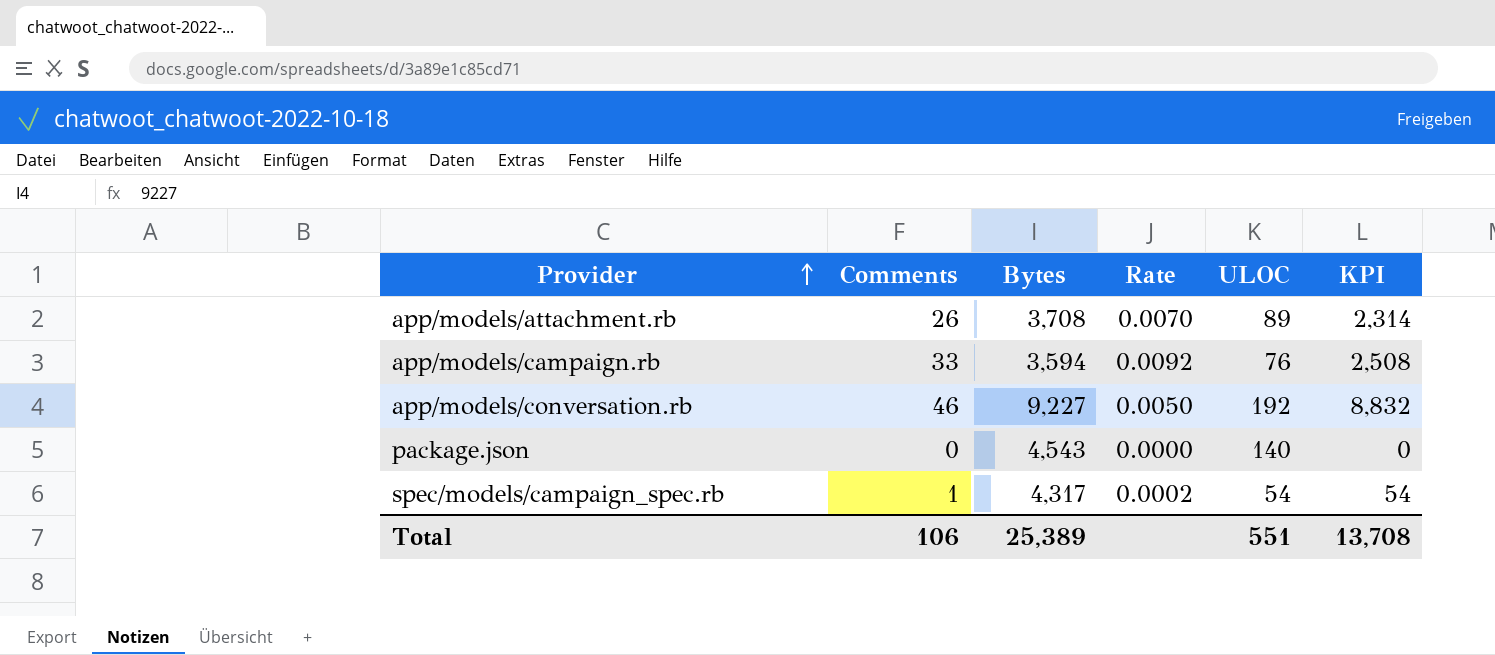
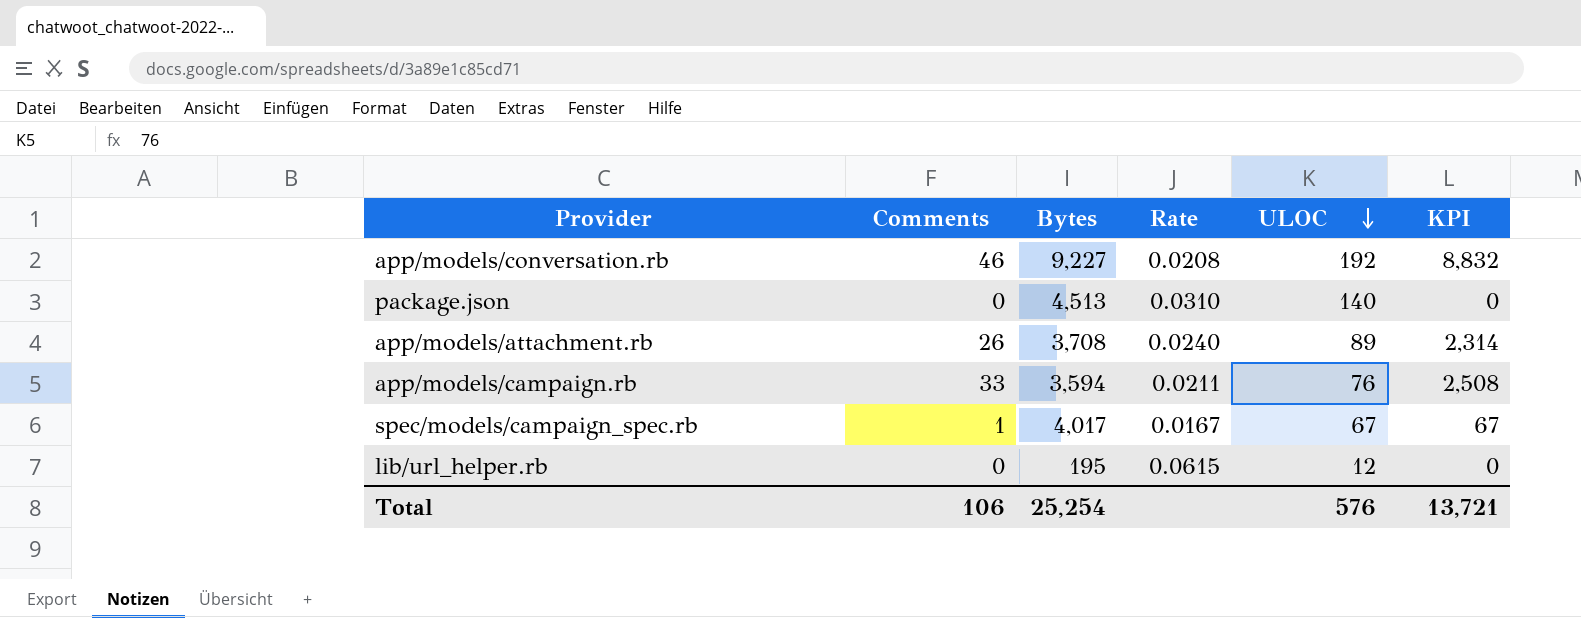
row order: Provider ascending -> ULOC descending
column Rate | formula: [Comments] / [Bytes] -> [ULOC] / [Bytes]
package.json | Bytes: 4,543 -> 4,513
spec/models/campaign_spec.rb | Bytes: 4,317 -> 4,017
spec/models/campaign_spec.rb | ULOC: 54 -> 67
spec/models/campaign_spec.rb | KPI: 54 -> 67
row lib/url_helper.rb: none -> 0 | 195 | 0.0615 | 12 | 0
Total | Bytes: 25,389 -> 25,254
Total | ULOC: 551 -> 576
Total | KPI: 13,708 -> 13,721

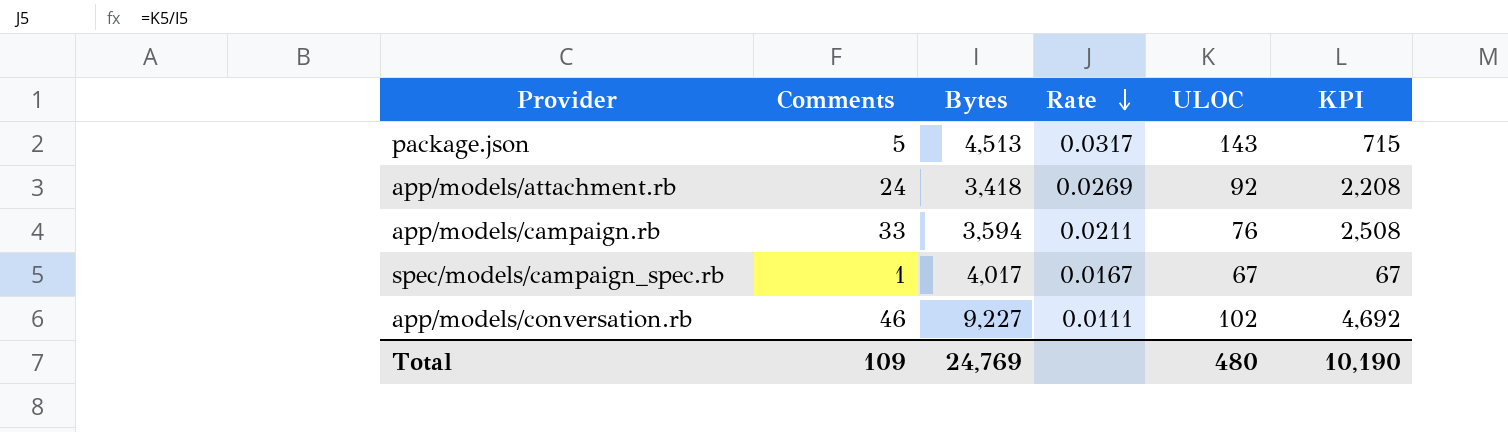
row order: ULOC descending -> Rate descending
row lib/url_helper.rb: 0 | 195 | 0.0615 | 12 | 0 -> none
package.json | Comments: 0 -> 5
package.json | Rate: 0.0310 -> 0.0317
package.json | ULOC: 140 -> 143
package.json | KPI: 0 -> 715
app/models/attachment.rb | Comments: 26 -> 24
app/models/attachment.rb | Bytes: 3,708 -> 3,418
app/models/attachment.rb | Rate: 0.0240 -> 0.0269
app/models/attachment.rb | ULOC: 89 -> 92
app/models/attachment.rb | KPI: 2,314 -> 2,208
app/models/conversation.rb | Rate: 0.0208 -> 0.0111
app/models/conversation.rb | ULOC: 192 -> 102
app/models/conversation.rb | KPI: 8,832 -> 4,692
Total | Comments: 106 -> 109
Total | Bytes: 25,254 -> 24,769
Total | ULOC: 576 -> 480
Total | KPI: 13,721 -> 10,190

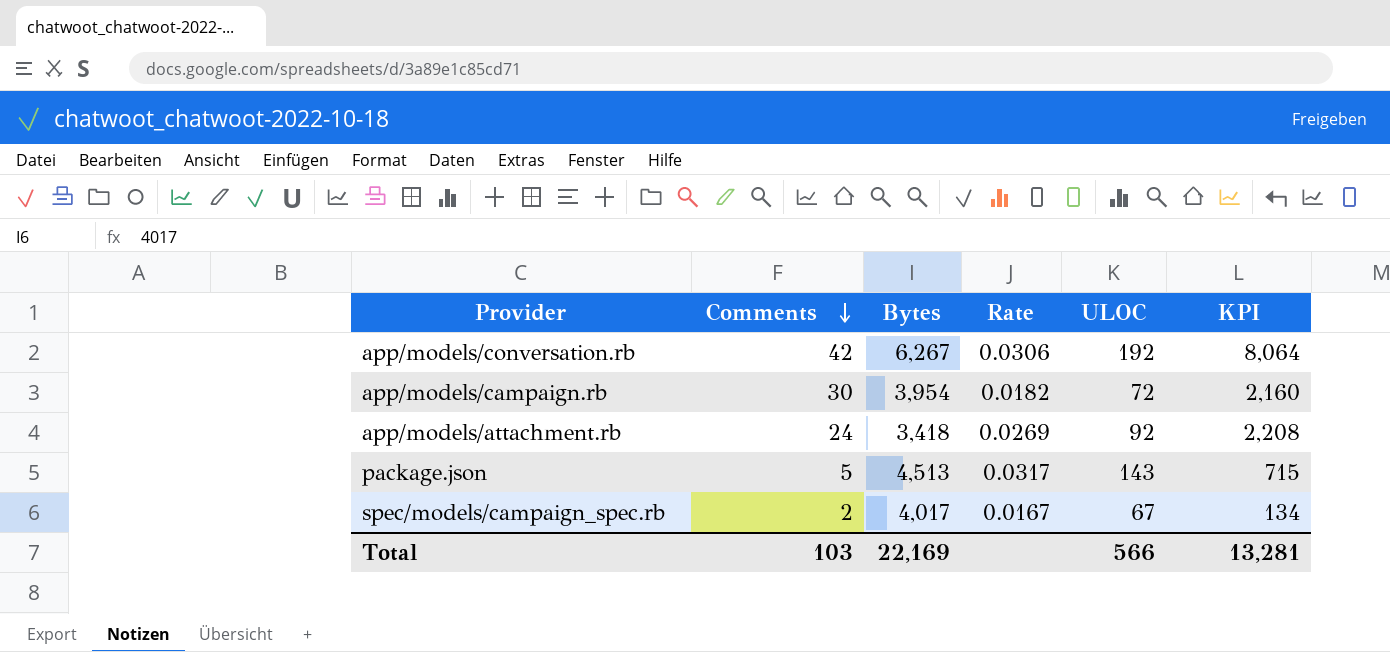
row order: Rate descending -> Comments descending
app/models/conversation.rb | Comments: 46 -> 42
app/models/conversation.rb | Bytes: 9,227 -> 6,267
app/models/conversation.rb | Rate: 0.0111 -> 0.0306
app/models/conversation.rb | ULOC: 102 -> 192
app/models/conversation.rb | KPI: 4,692 -> 8,064
app/models/campaign.rb | Comments: 33 -> 30
app/models/campaign.rb | Bytes: 3,594 -> 3,954
app/models/campaign.rb | Rate: 0.0211 -> 0.0182
app/models/campaign.rb | ULOC: 76 -> 72
app/models/campaign.rb | KPI: 2,508 -> 2,160
spec/models/campaign_spec.rb | Comments: 1 -> 2
spec/models/campaign_spec.rb | KPI: 67 -> 134
Total | Comments: 109 -> 103
Total | Bytes: 24,769 -> 22,169
Total | ULOC: 480 -> 566
Total | KPI: 10,190 -> 13,281

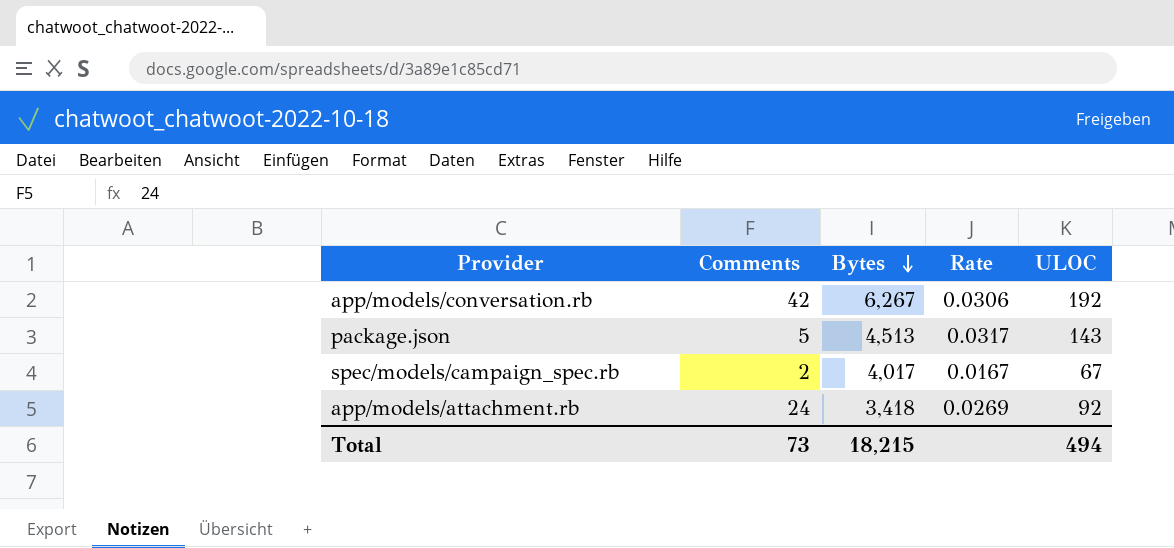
row order: Comments descending -> Bytes descending
column KPI | formula: [Comments] * [ULOC] -> none
row app/models/campaign.rb: 30 | 3,954 | 0.0182 | 72 | 2,160 -> none
Total | Comments: 103 -> 73
Total | Bytes: 22,169 -> 18,215
Total | ULOC: 566 -> 494

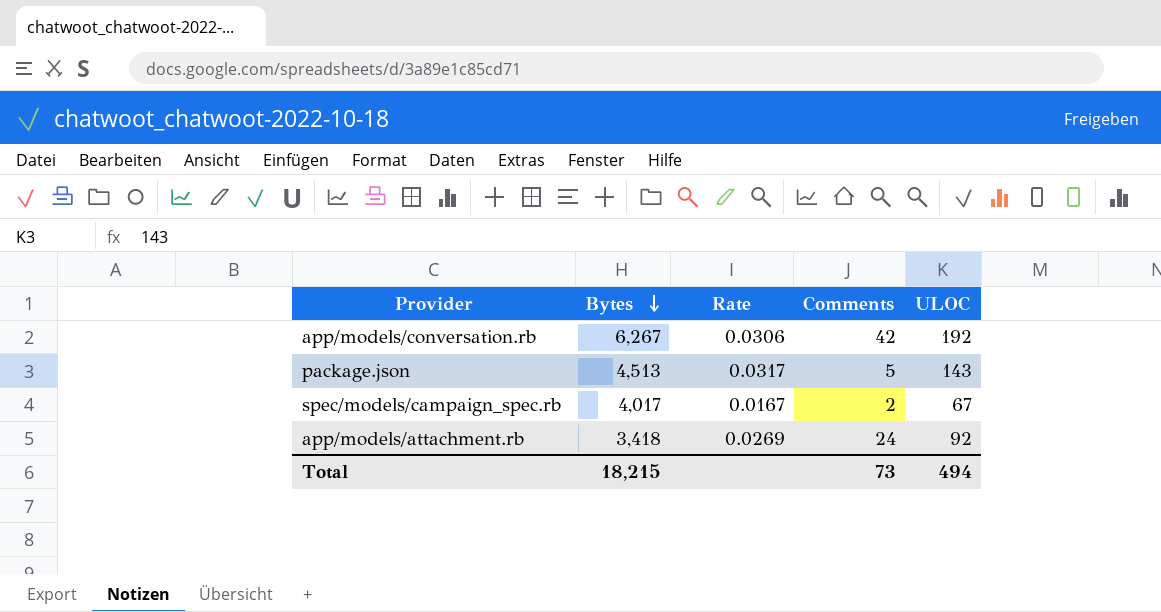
column Comments | position: 2 -> 4

